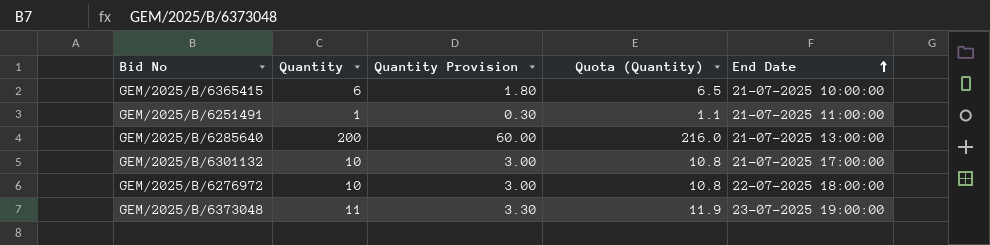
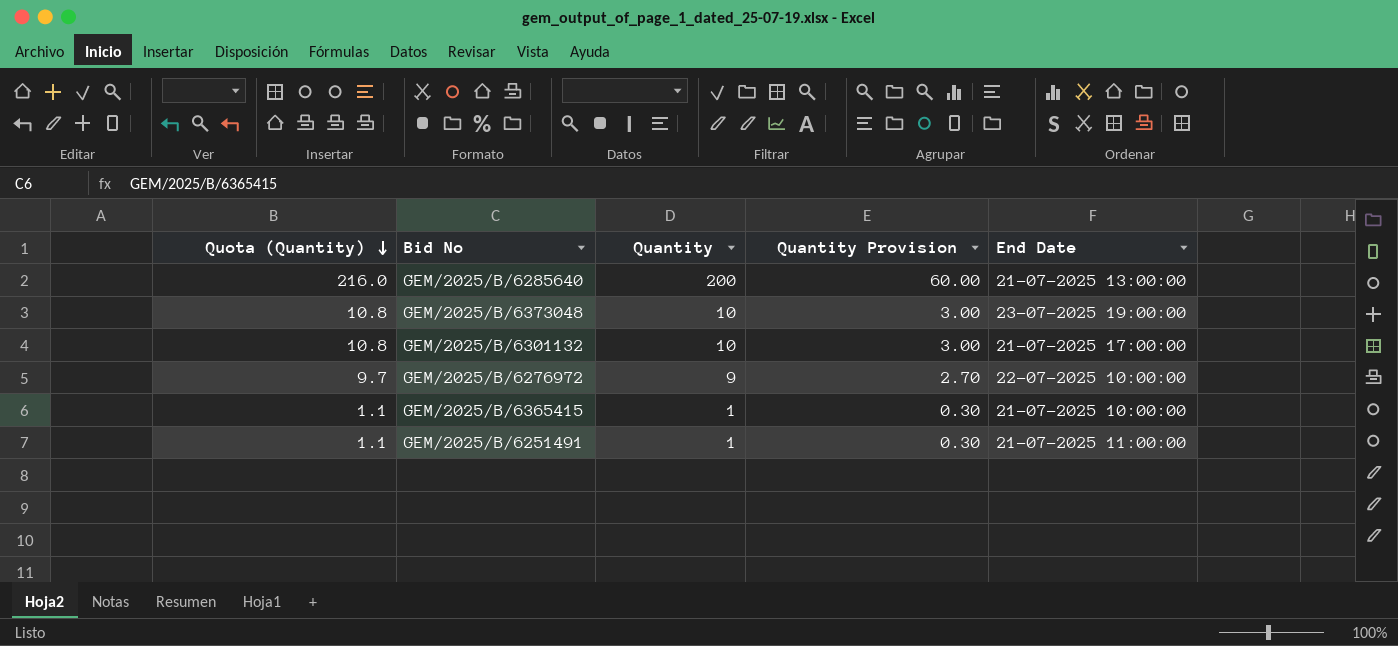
row order: End Date ascending -> Quota (Quantity) descending
column Quota (Quantity) | position: 4 -> 1
GEM/2025/B/6373048 | Quota (Quantity): 11.9 -> 10.8
GEM/2025/B/6373048 | Quantity: 11 -> 10
GEM/2025/B/6373048 | Quantity Provision: 3.30 -> 3.00
GEM/2025/B/6276972 | Quota (Quantity): 10.8 -> 9.7
GEM/2025/B/6276972 | Quantity: 10 -> 9
GEM/2025/B/6276972 | Quantity Provision: 3.00 -> 2.70
GEM/2025/B/6276972 | End Date: 22-07-2025 18:00:00 -> 22-07-2025 10:00:00
GEM/2025/B/6365415 | Quota (Quantity): 6.5 -> 1.1
GEM/2025/B/6365415 | Quantity: 6 -> 1
GEM/2025/B/6365415 | Quantity Provision: 1.80 -> 0.30

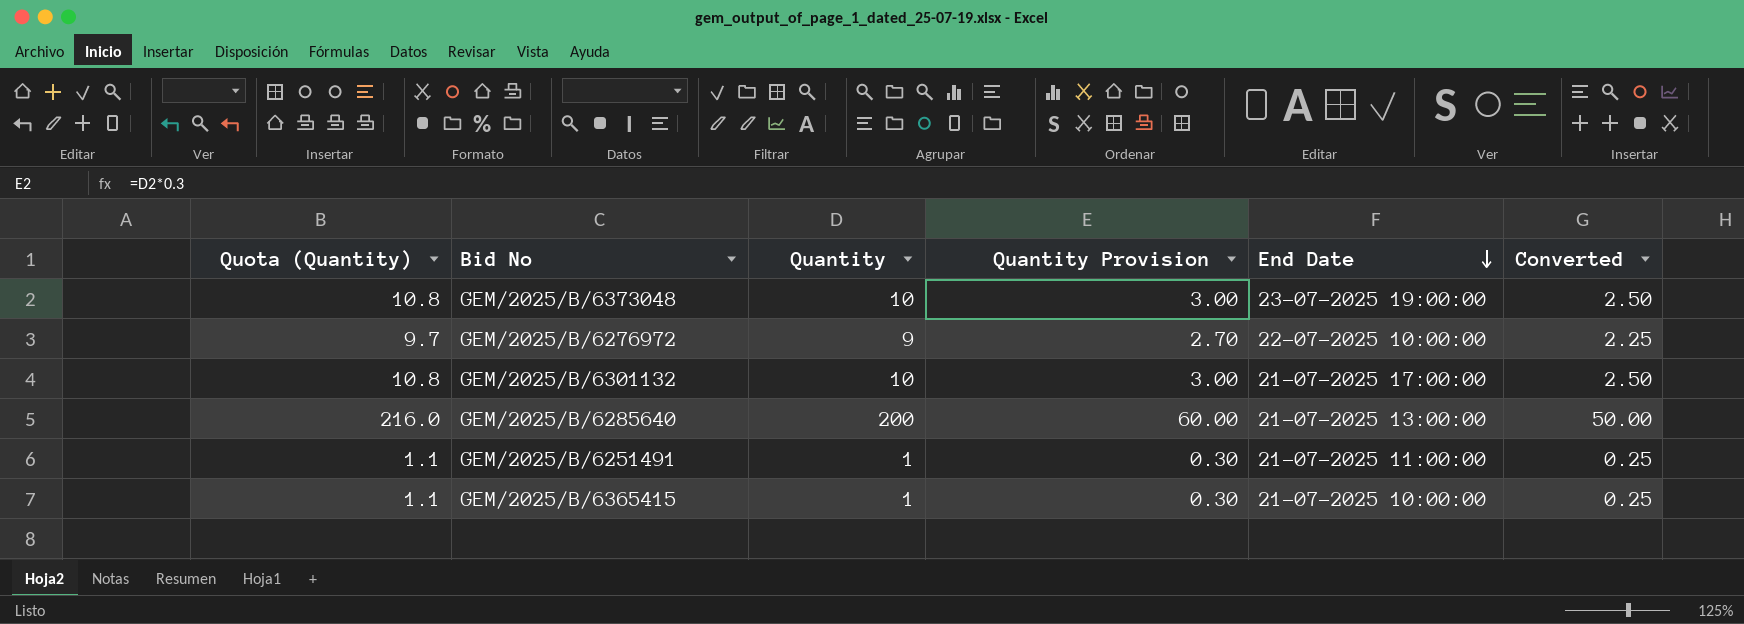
row order: Quota (Quantity) descending -> End Date descending
column Converted | formula: none -> [Quantity] * 0.25

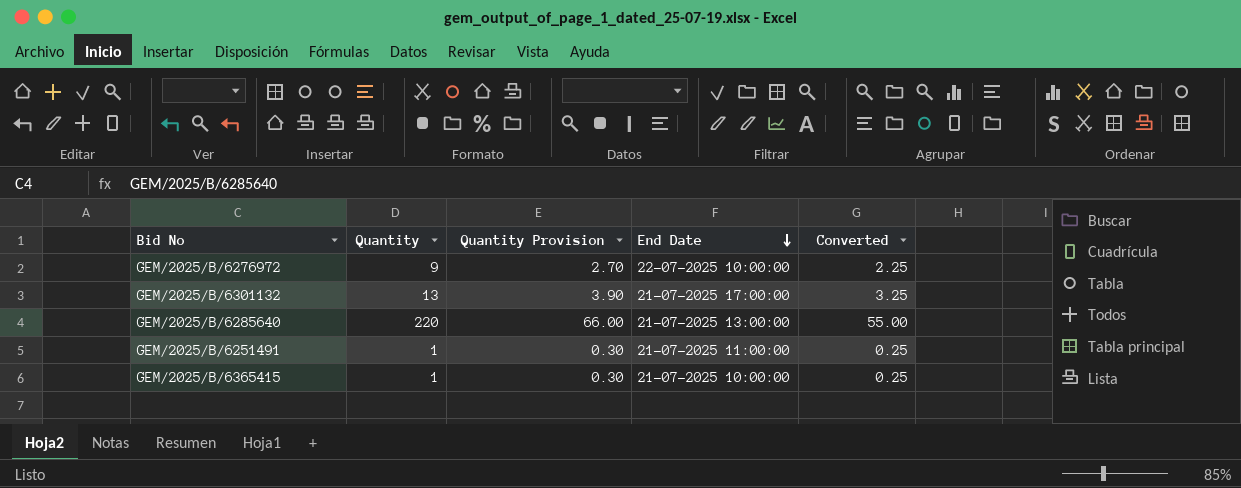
column Quota (Quantity) | formula: [Quantity] * 1.08 -> none
row GEM/2025/B/6373048: 10.8 | 10 | 3.00 | 23-07-2025 19:00:00 | 2.50 -> none
GEM/2025/B/6301132 | Quantity: 10 -> 13
GEM/2025/B/6301132 | Quantity Provision: 3.00 -> 3.90
GEM/2025/B/6301132 | Converted: 2.50 -> 3.25
GEM/2025/B/6285640 | Quantity: 200 -> 220
GEM/2025/B/6285640 | Quantity Provision: 60.00 -> 66.00
GEM/2025/B/6285640 | Converted: 50.00 -> 55.00

